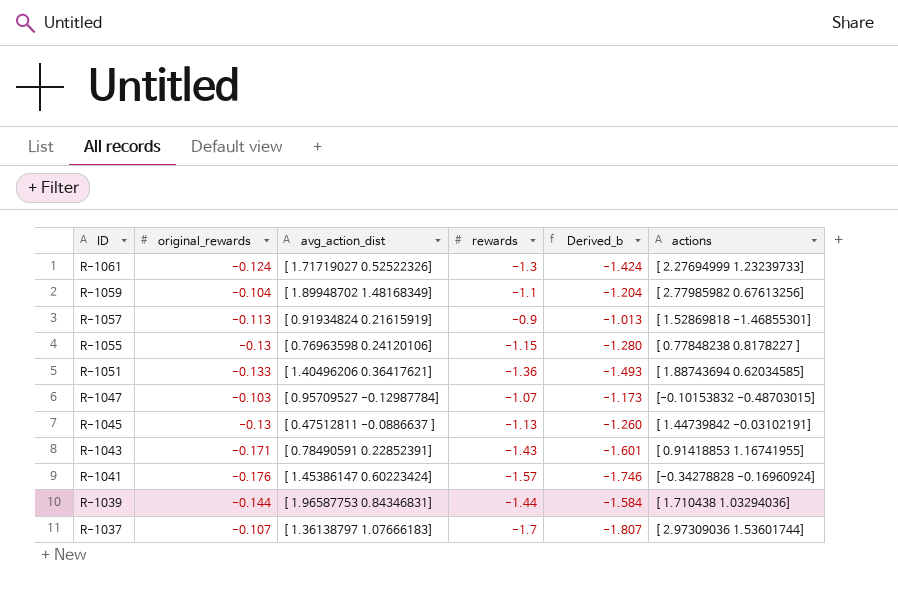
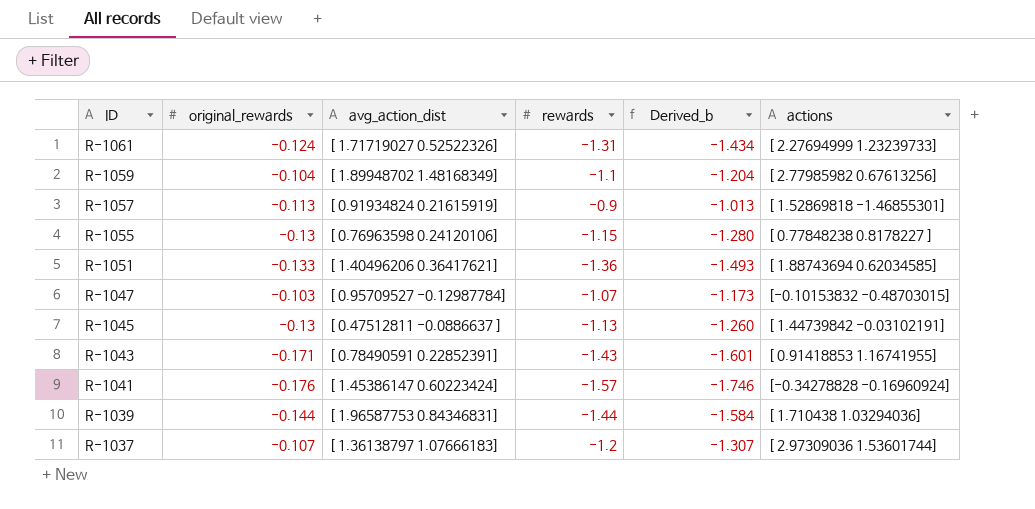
R-1061 | rewards: -1.3 -> -1.31
R-1061 | Derived_b: -1.424 -> -1.434
R-1037 | rewards: -1.7 -> -1.2
R-1037 | Derived_b: -1.807 -> -1.307

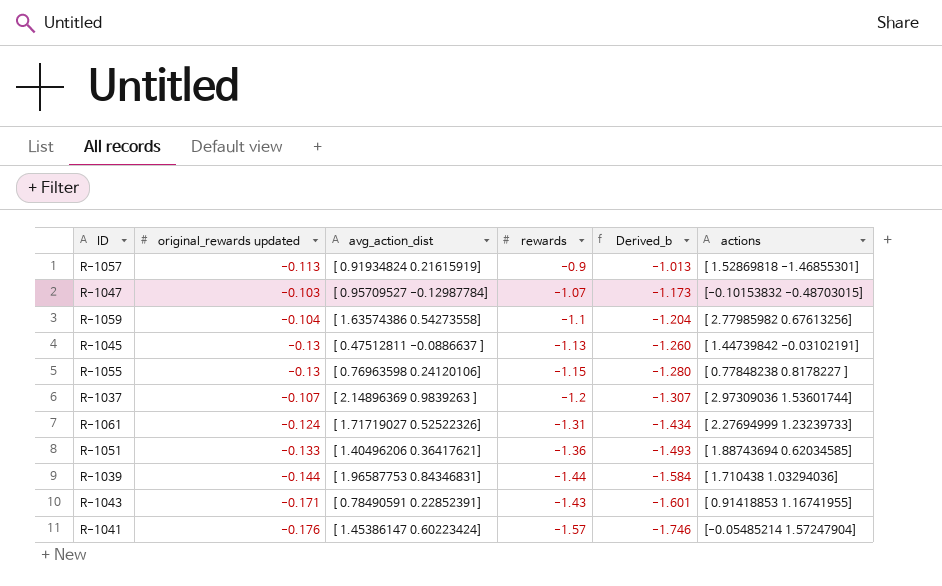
row order: ID descending -> Derived_b descending
column name: original_rewards -> original_rewards updated
R-1059 | avg_action_dist: [ 1.89948702 1.48168349] -> [ 1.63574386 0.54273558]
R-1037 | avg_action_dist: [ 1.36138797 1.07666183] -> [ 2.14896369 0.9839263 ]
R-1041 | actions: [-0.34278828 -0.16960924] -> [-0.05485214 1.57247904]

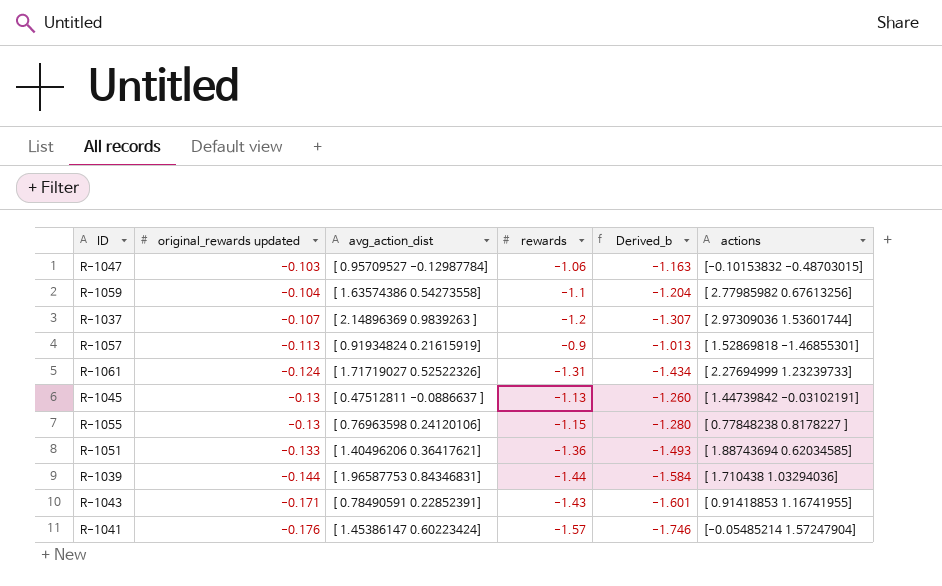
row order: Derived_b descending -> original_rewards updated descending
R-1047 | rewards: -1.07 -> -1.06
R-1047 | Derived_b: -1.173 -> -1.163

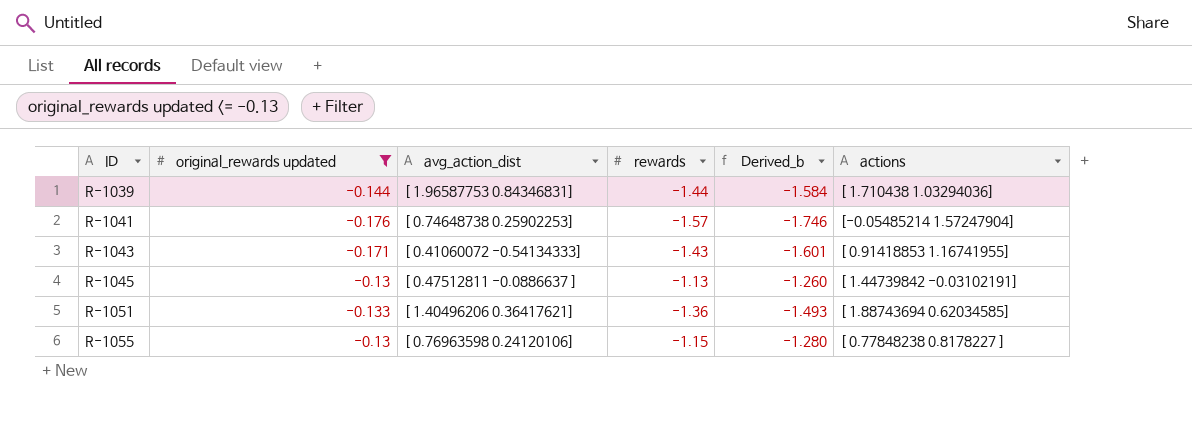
filter: none -> original_rewards updated <= -0.13
row order: original_rewards updated descending -> ID ascending
R-1041 | avg_action_dist: [ 1.45386147 0.60223424] -> [ 0.74648738 0.25902253]
R-1043 | avg_action_dist: [ 0.78490591 0.22852391] -> [ 0.41060072 -0.54134333]

